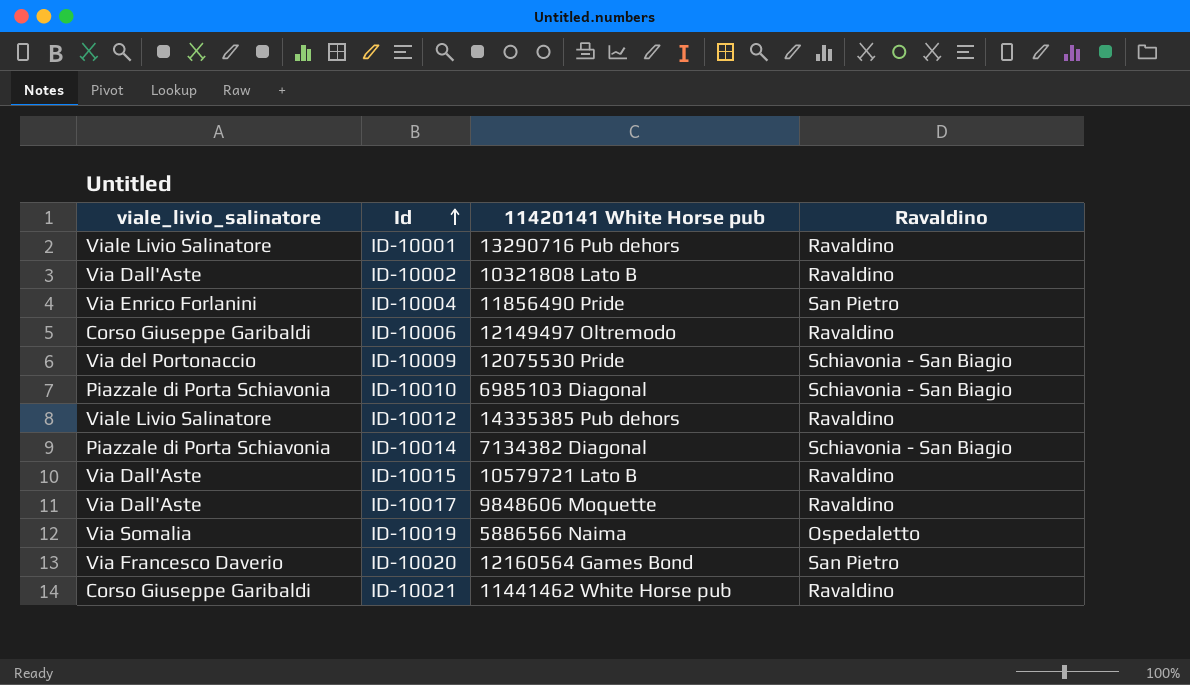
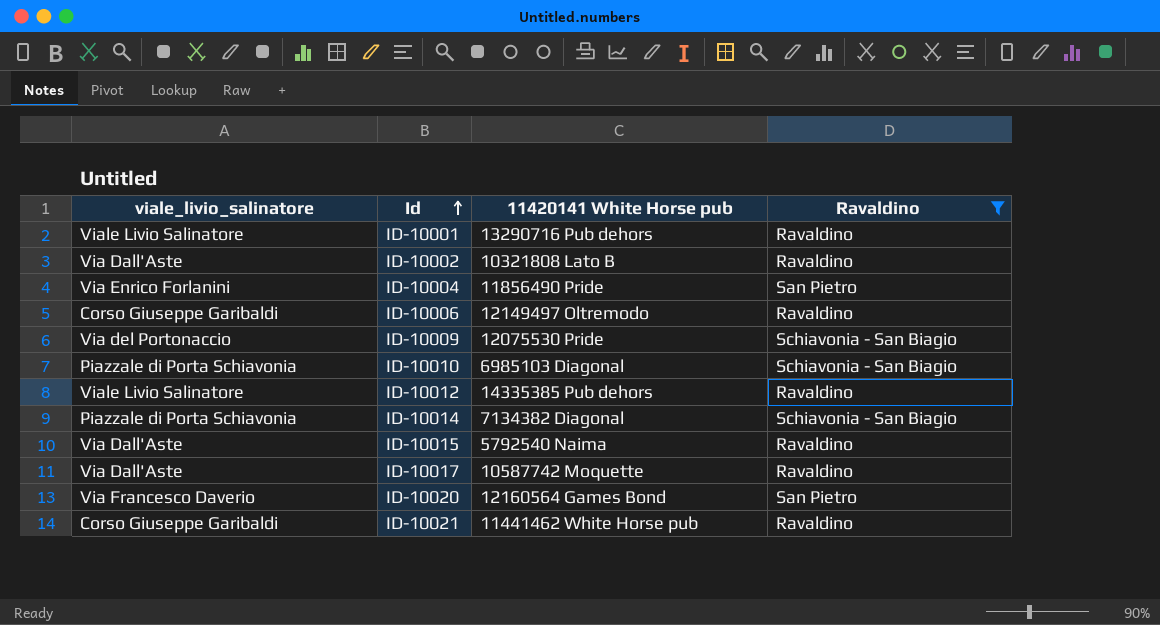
filter: none -> Ravaldino != Ospedaletto
ID-10015 | 11420141 White Horse pub: 10579721 Lato B -> 5792540 Naima
ID-10017 | 11420141 White Horse pub: 9848606 Moquette -> 10587742 Moquette

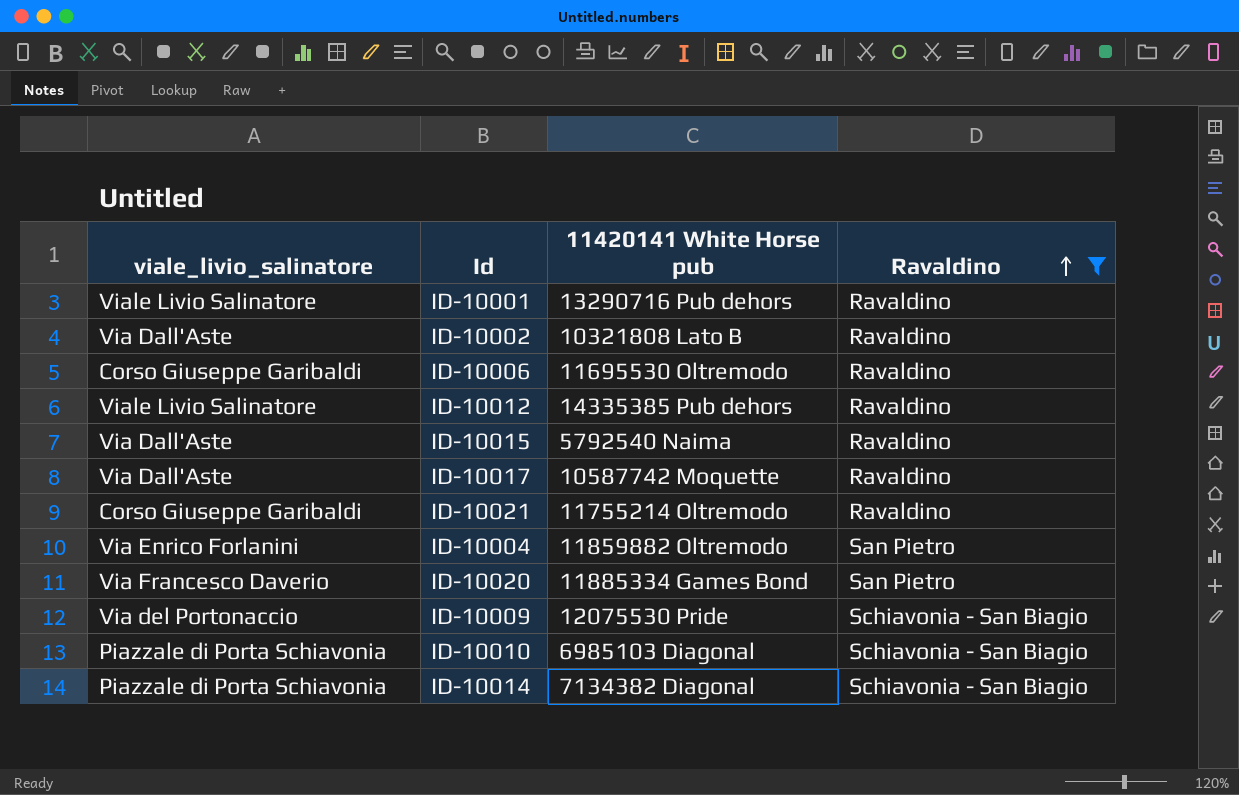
row order: Id ascending -> Ravaldino ascending
ID-10006 | 11420141 White Horse pub: 12149497 Oltremodo -> 11695530 Oltremodo
ID-10021 | 11420141 White Horse pub: 11441462 White Horse pub -> 11755214 Oltremodo
ID-10004 | 11420141 White Horse pub: 11856490 Pride -> 11859882 Oltremodo
ID-10020 | 11420141 White Horse pub: 12160564 Games Bond -> 11885334 Games Bond

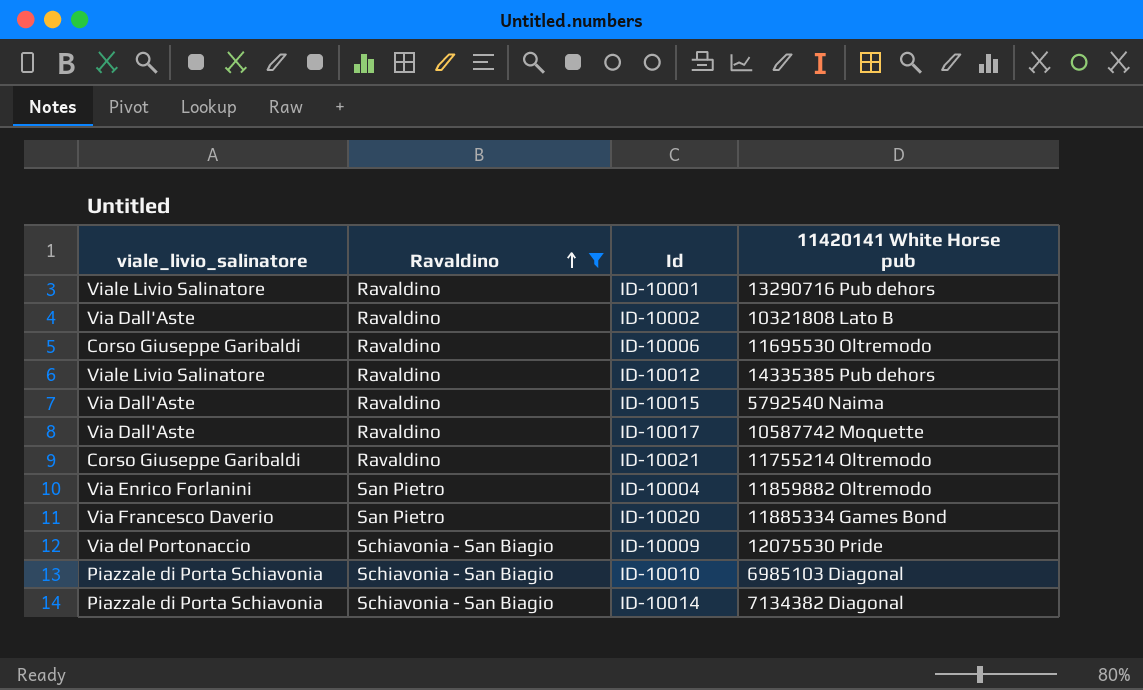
column Ravaldino | position: 4 -> 2

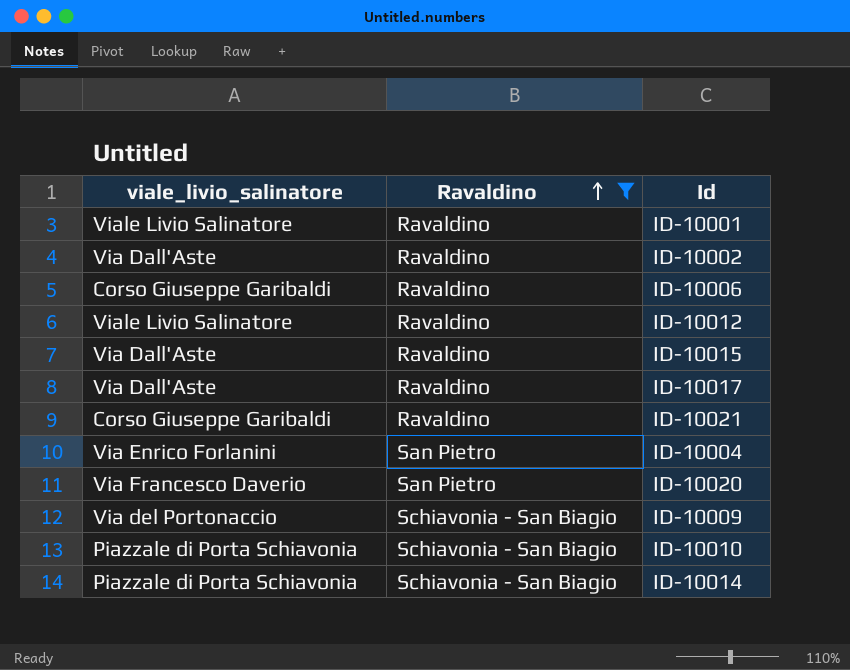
column 11420141 White Horse pub | position: 4 -> none

